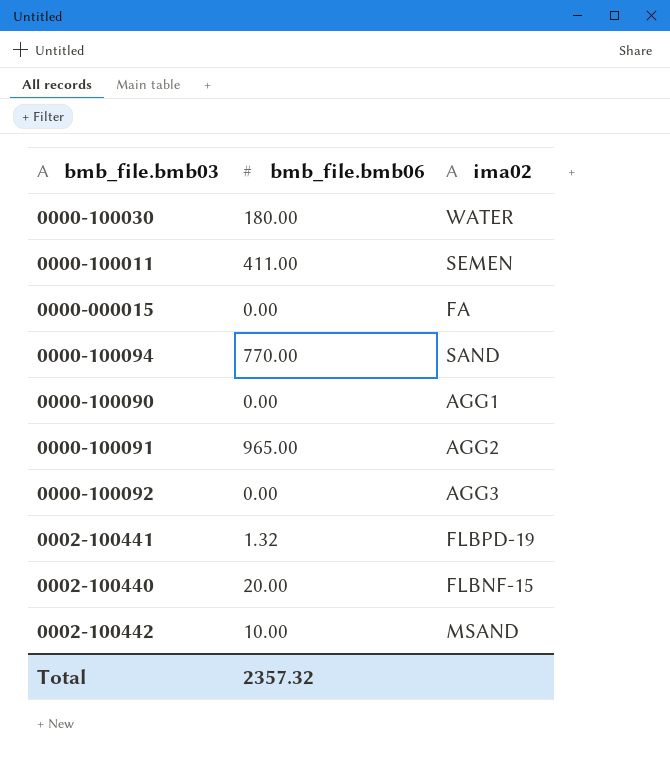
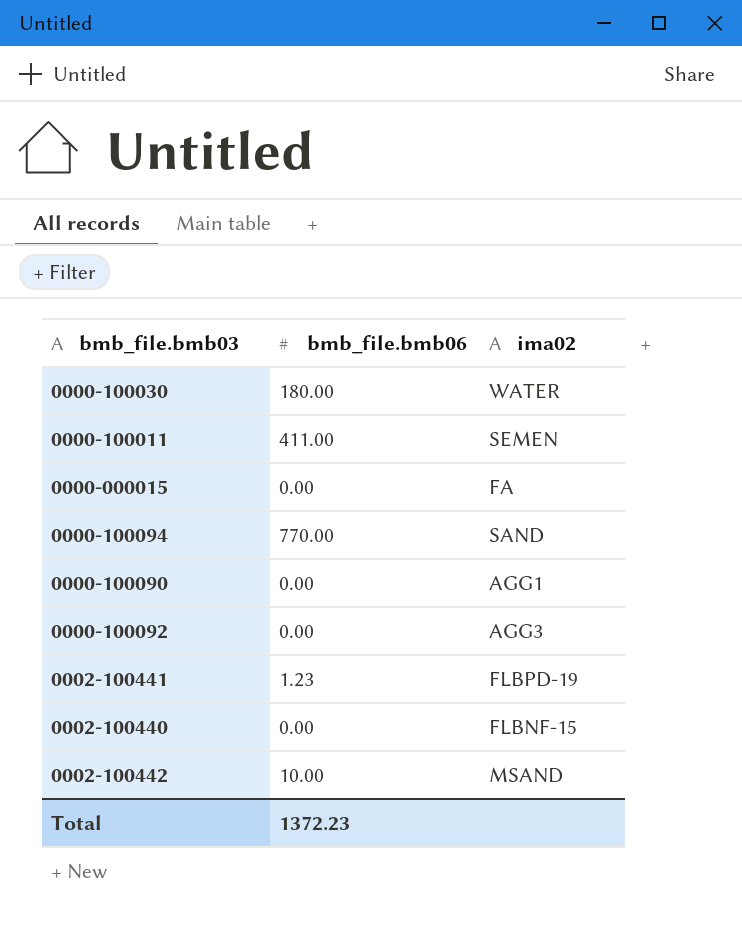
row 0000-100091: 965.00 | AGG2 -> none
0002-100441 | bmb_file.bmb06: 1.32 -> 1.23
0002-100440 | bmb_file.bmb06: 20.00 -> 0.00
Total | bmb_file.bmb06: 2357.32 -> 1372.23

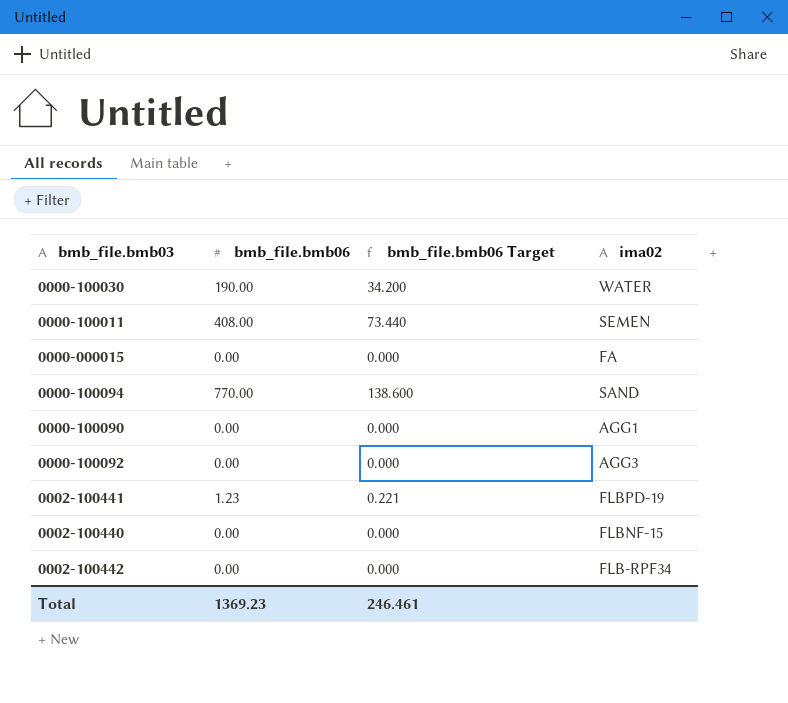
column bmb_file.bmb06 Target | formula: none -> [bmb_file.bmb06] * 0.18
0000-100030 | bmb_file.bmb06: 180.00 -> 190.00
0000-100011 | bmb_file.bmb06: 411.00 -> 408.00
0002-100442 | bmb_file.bmb06: 10.00 -> 0.00
0002-100442 | ima02: MSAND -> FLB-RPF34
Total | bmb_file.bmb06: 1372.23 -> 1369.23

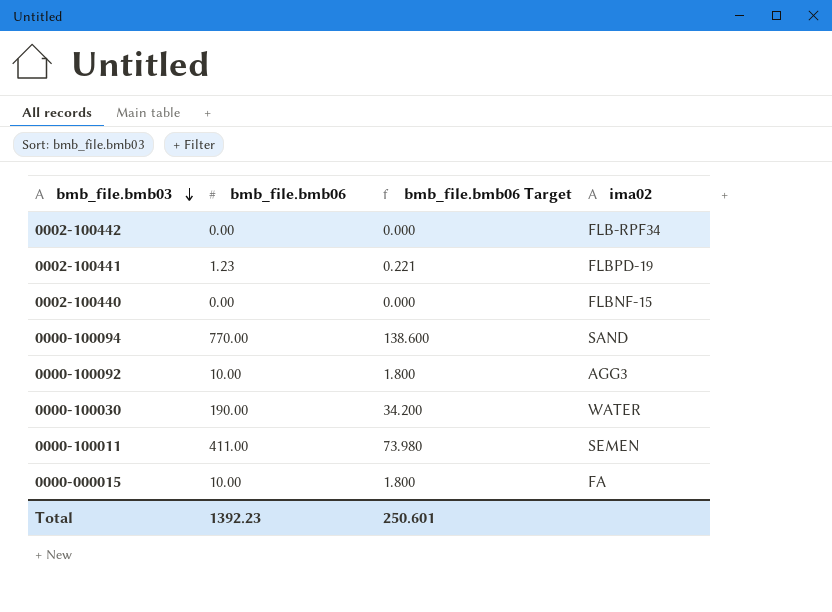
row order: none -> bmb_file.bmb03 descending
row 0000-100090: 0.00 | 0.000 | AGG1 -> none
0000-100092 | bmb_file.bmb06: 0.00 -> 10.00
0000-100092 | bmb_file.bmb06 Target: 0.000 -> 1.800
0000-100011 | bmb_file.bmb06: 408.00 -> 411.00
0000-100011 | bmb_file.bmb06 Target: 73.440 -> 73.980
0000-000015 | bmb_file.bmb06: 0.00 -> 10.00
0000-000015 | bmb_file.bmb06 Target: 0.000 -> 1.800
Total | bmb_file.bmb06: 1369.23 -> 1392.23
Total | bmb_file.bmb06 Target: 246.461 -> 250.601

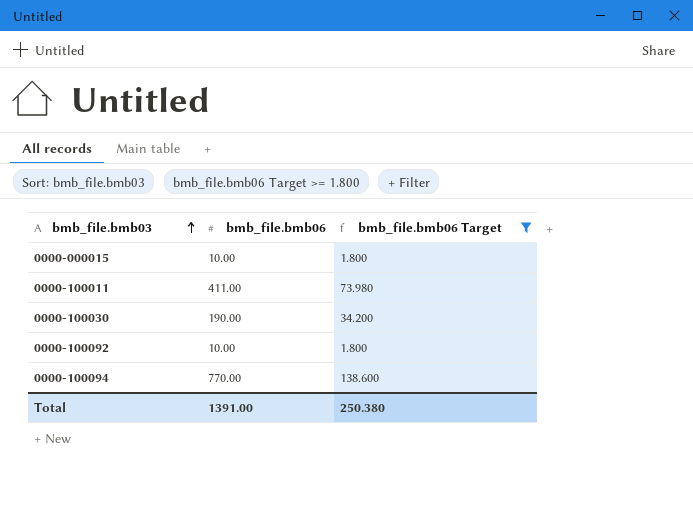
filter: none -> bmb_file.bmb06 Target >= 1.800
row order: bmb_file.bmb03 descending -> bmb_file.bmb03 ascending
column ima02 | position: 4 -> none
Total | bmb_file.bmb06: 1392.23 -> 1391.00
Total | bmb_file.bmb06 Target: 250.601 -> 250.380

